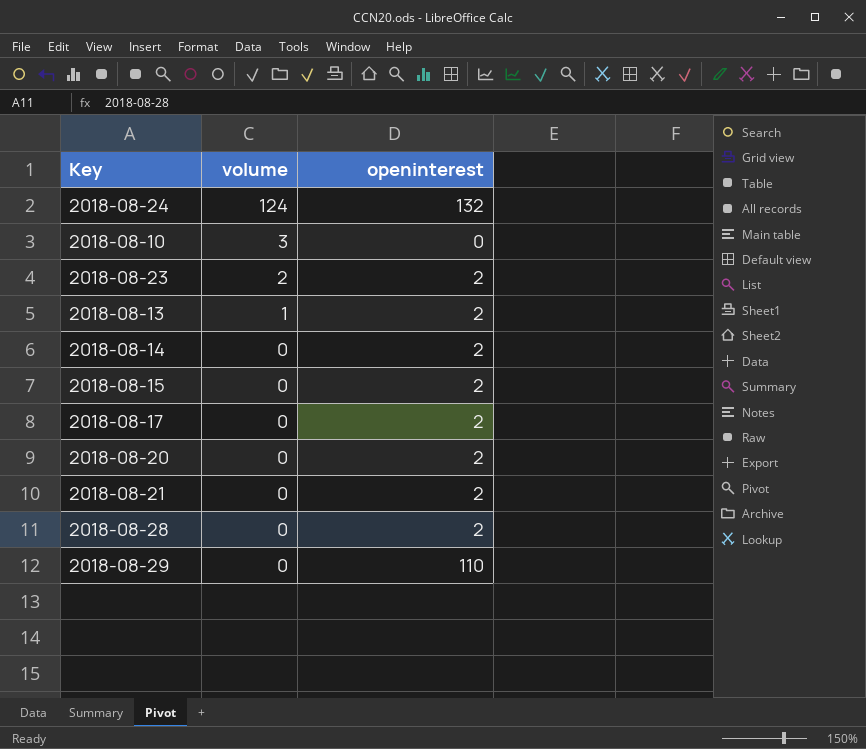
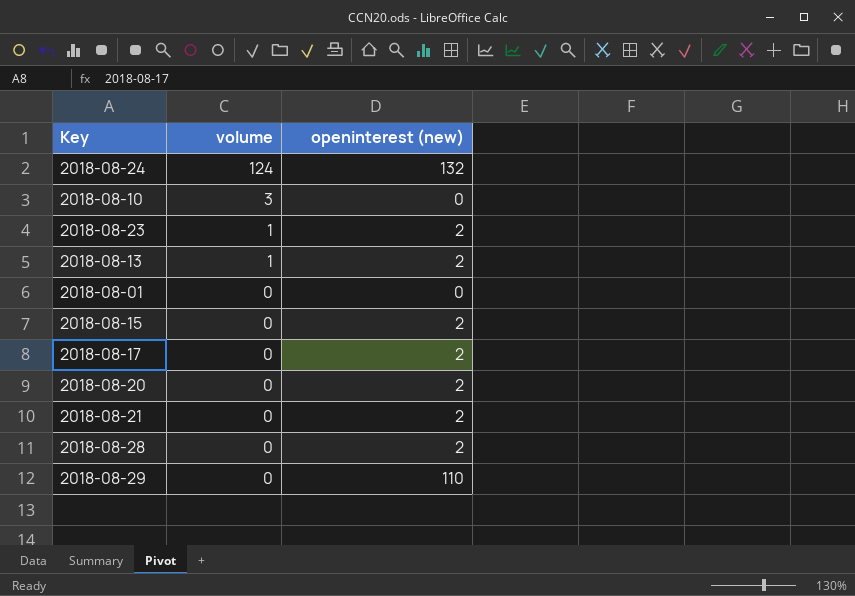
column name: openinterest -> openinterest (new)
row 2018-08-14: 0 | 2 -> none
2018-08-23 | volume: 2 -> 1
row 2018-08-01: none -> 0 | 0

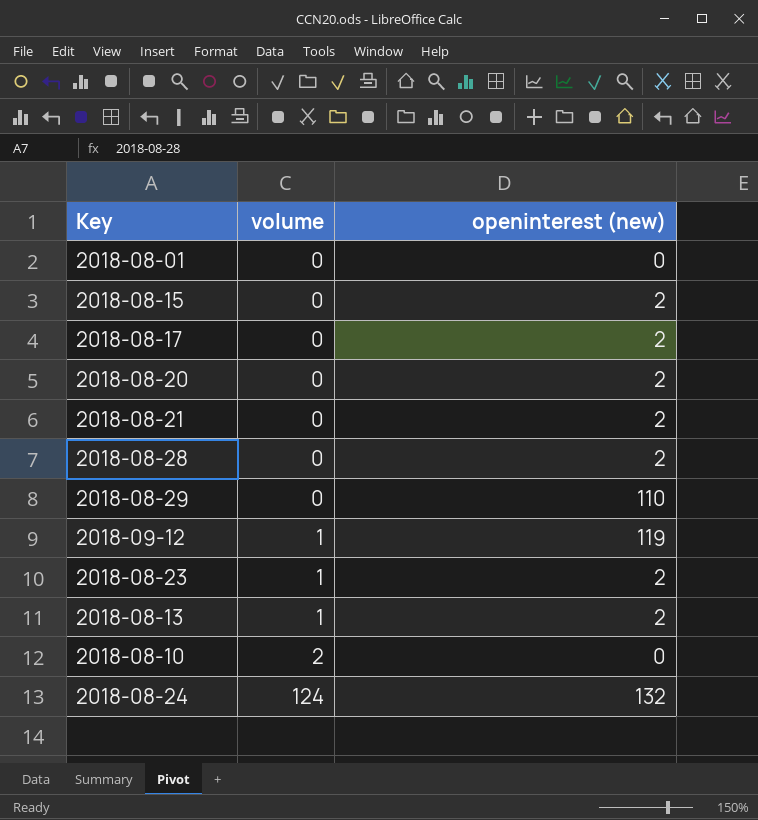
row order: volume descending -> volume ascending
row 2018-09-12: none -> 1 | 119
2018-08-10 | volume: 3 -> 2

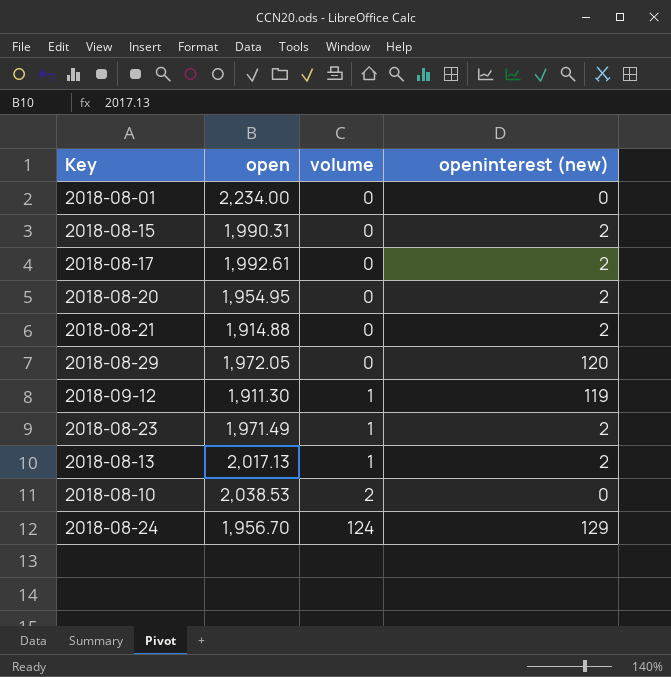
column open | position: none -> 2
row 2018-08-28: 0 | 2 -> none
2018-08-29 | openinterest (new): 110 -> 120
2018-08-24 | openinterest (new): 132 -> 129

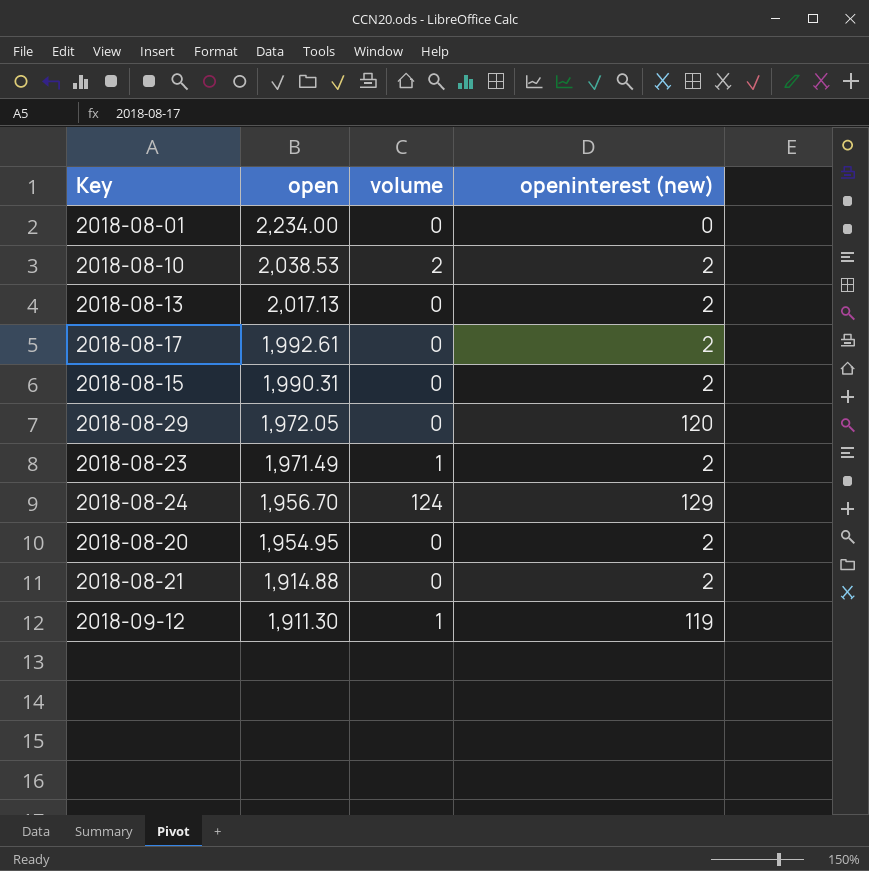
row order: volume ascending -> open descending
2018-08-10 | openinterest (new): 0 -> 2
2018-08-13 | volume: 1 -> 0

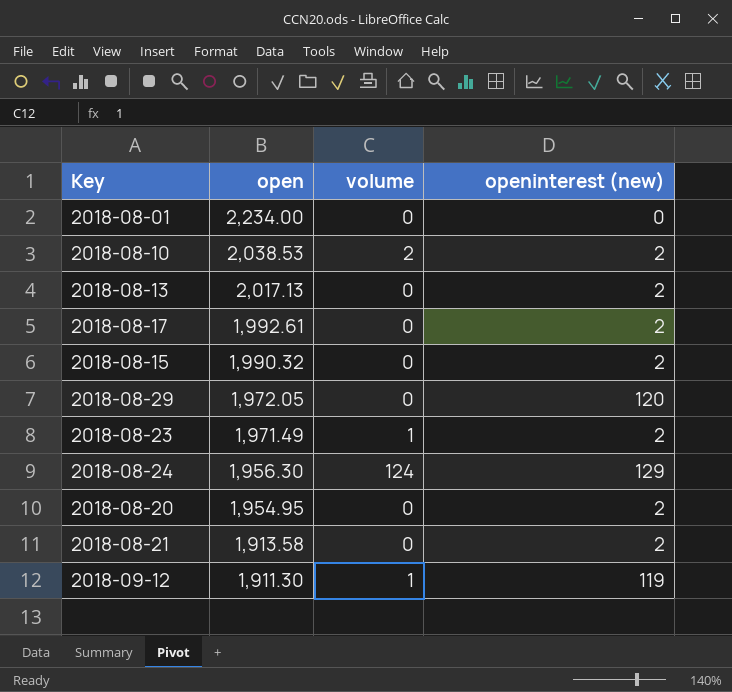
2018-08-15 | open: 1,990.31 -> 1,990.32
2018-08-24 | open: 1,956.70 -> 1,956.30
2018-08-21 | open: 1,914.88 -> 1,913.58

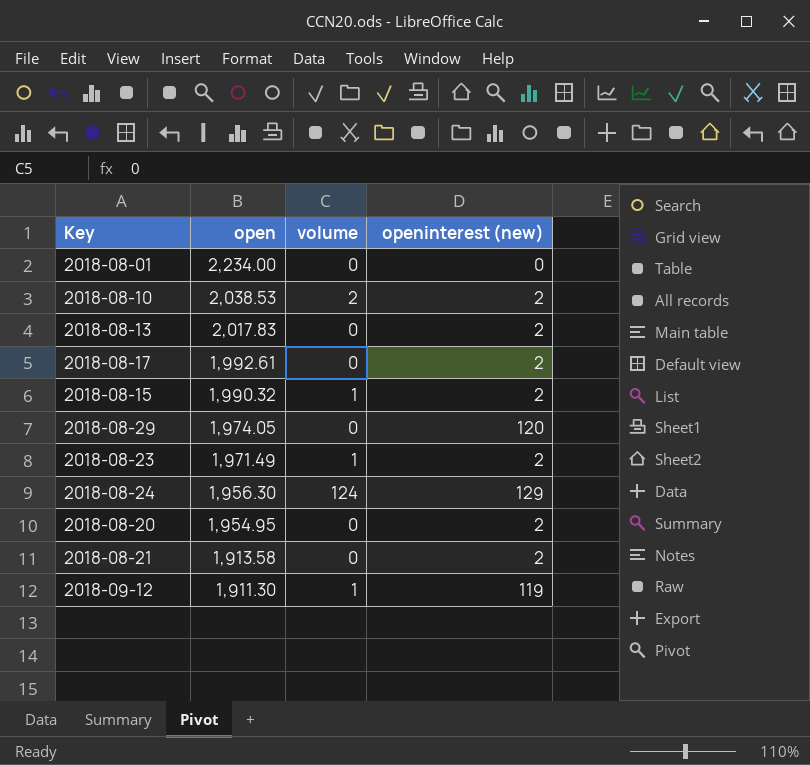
2018-08-13 | open: 2,017.13 -> 2,017.83
2018-08-15 | volume: 0 -> 1
2018-08-29 | open: 1,972.05 -> 1,974.05

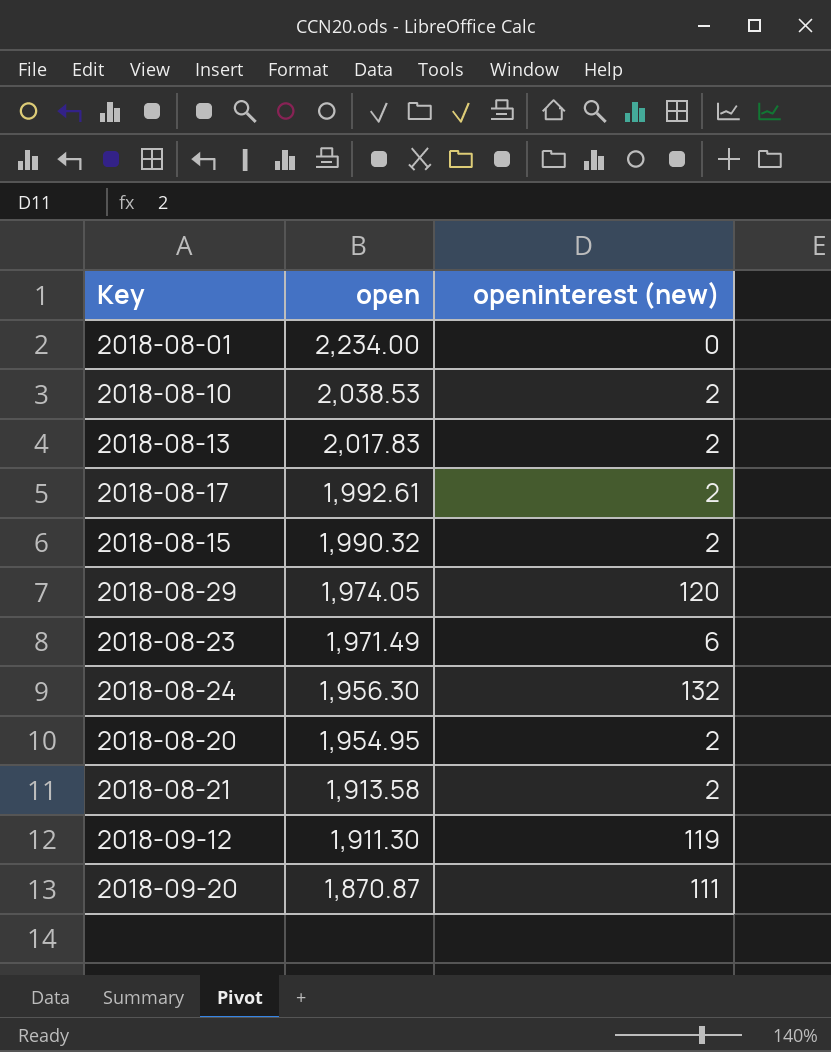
column volume | position: 3 -> none
2018-08-23 | openinterest (new): 2 -> 6
2018-08-24 | openinterest (new): 129 -> 132
row 2018-09-20: none -> 1,870.87 | 111

